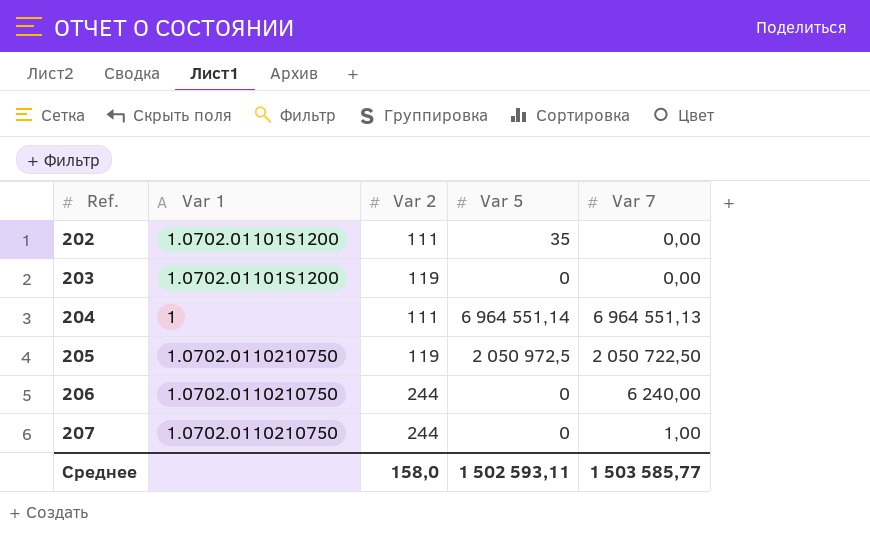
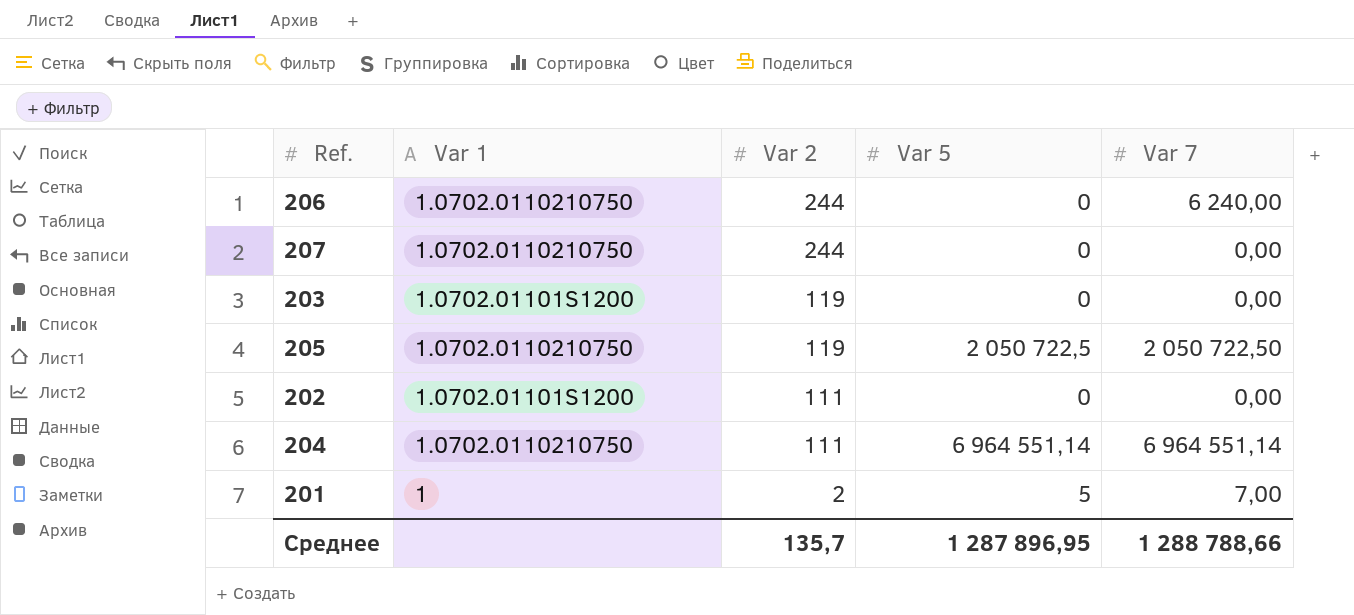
row order: Ref. ascending -> Var 2 descending
207 | Var 7: 1,00 -> 0,00
205 | Var 5: 2 050 972,5 -> 2 050 722,5
202 | Var 5: 35 -> 0
204 | Var 1: 1 -> 1.0702.0110210750
204 | Var 7: 6 964 551,13 -> 6 964 551,14
row 201: none -> 1 | 2 | 5 | 7,00
Среднее | Var 2: 158,0 -> 135,7
Среднее | Var 5: 1 502 593,11 -> 1 287 896,95
Среднее | Var 7: 1 503 585,77 -> 1 288 788,66

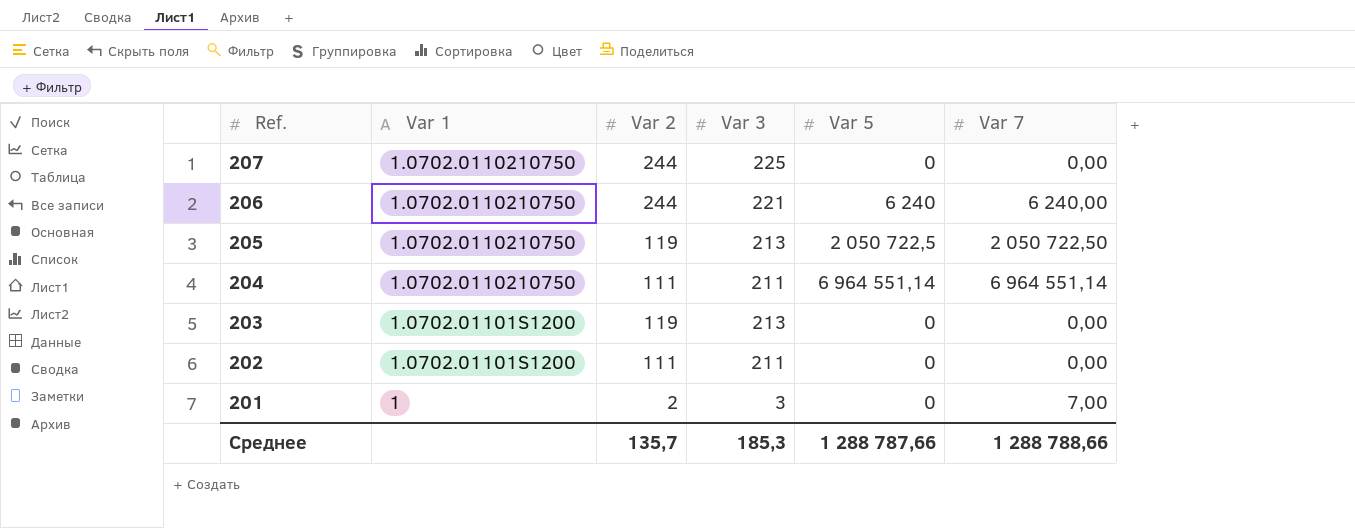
row order: Var 2 descending -> Ref. descending
column Var 3 | position: none -> 4
206 | Var 5: 0 -> 6 240
201 | Var 5: 5 -> 0
Среднее | Var 5: 1 287 896,95 -> 1 288 787,66

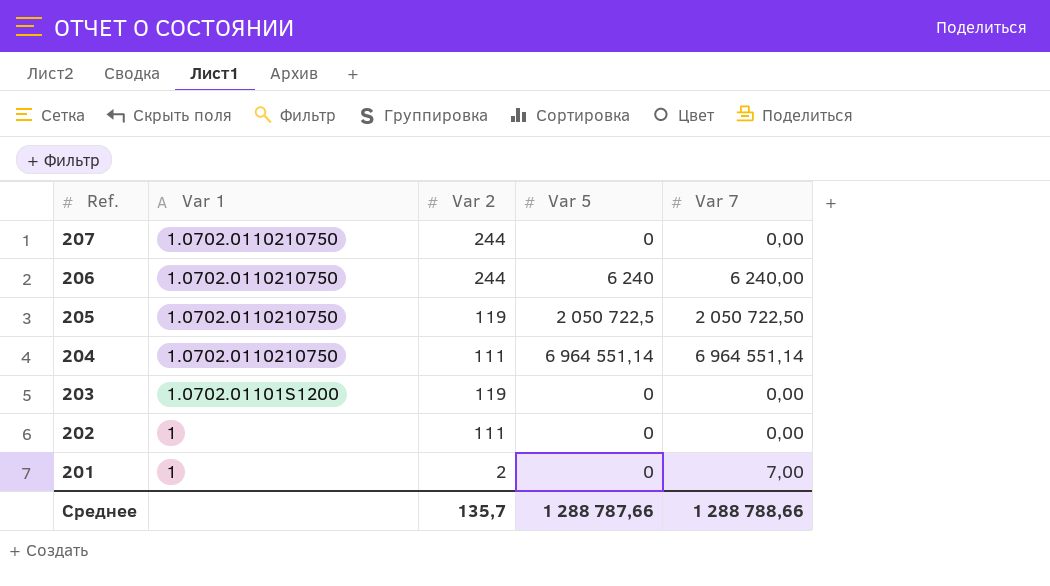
column Var 3 | position: 4 -> none
202 | Var 1: 1.0702.01101S1200 -> 1

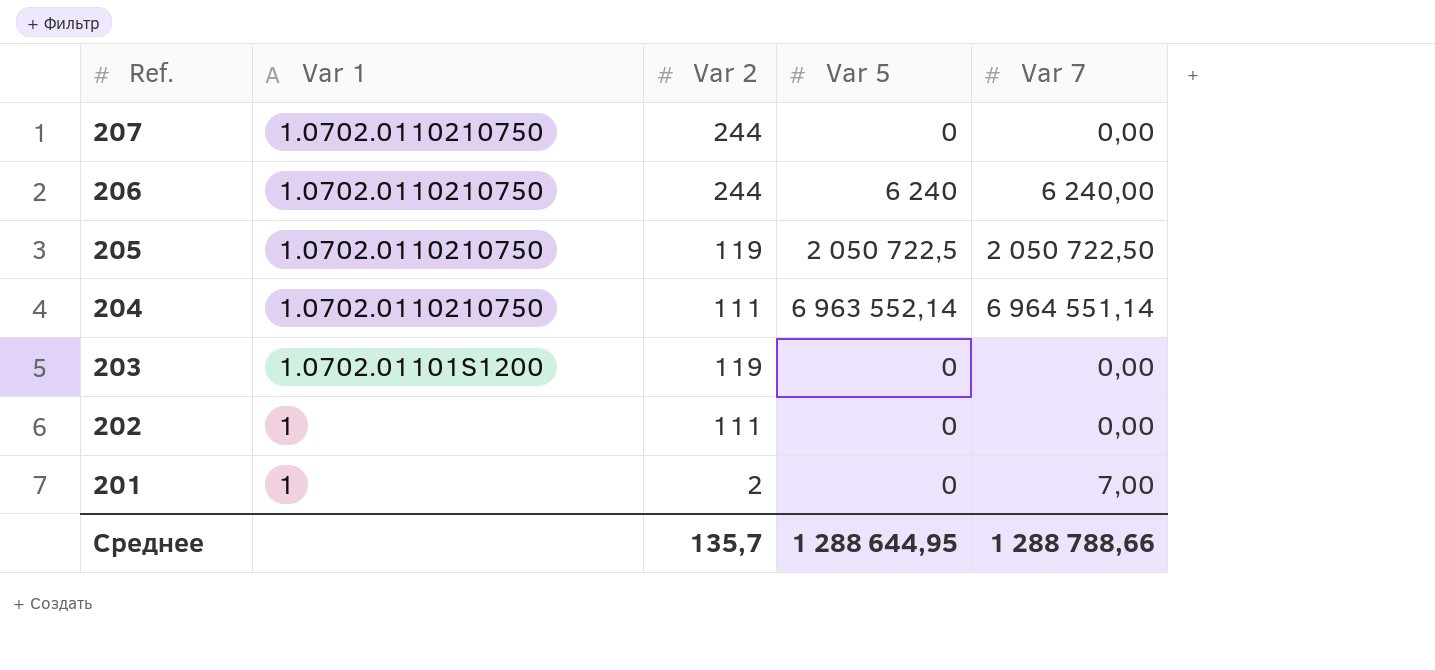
204 | Var 5: 6 964 551,14 -> 6 963 552,14
Среднее | Var 5: 1 288 787,66 -> 1 288 644,95

